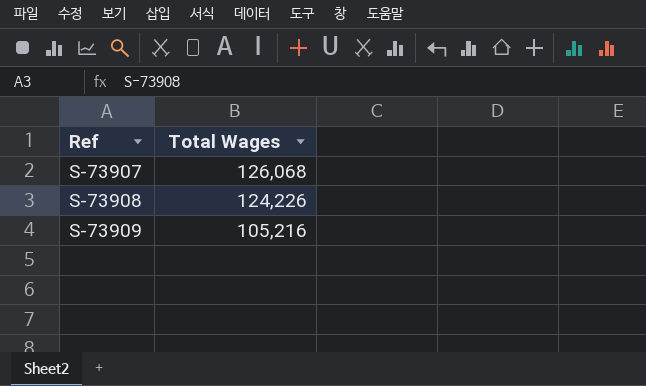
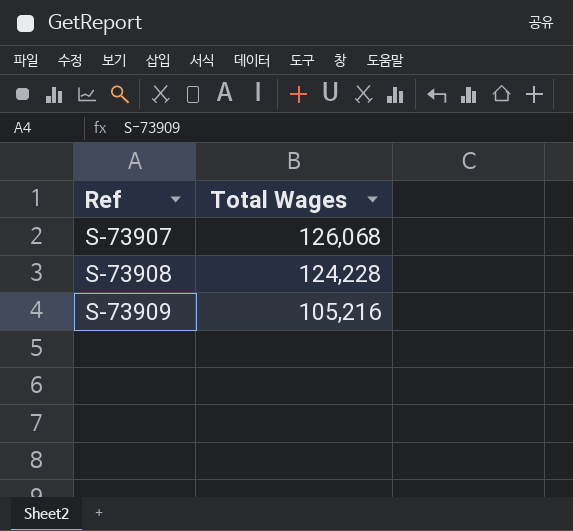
S-73908 | Total Wages: 124,226 -> 124,228

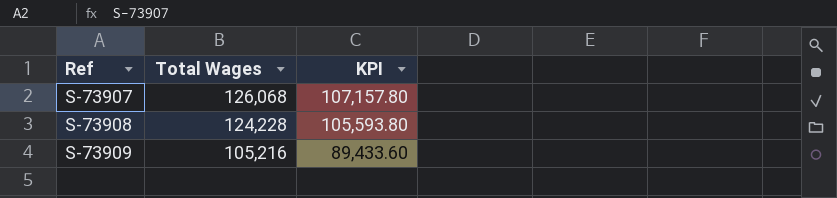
column KPI | formula: none -> [Total Wages] * 0.85

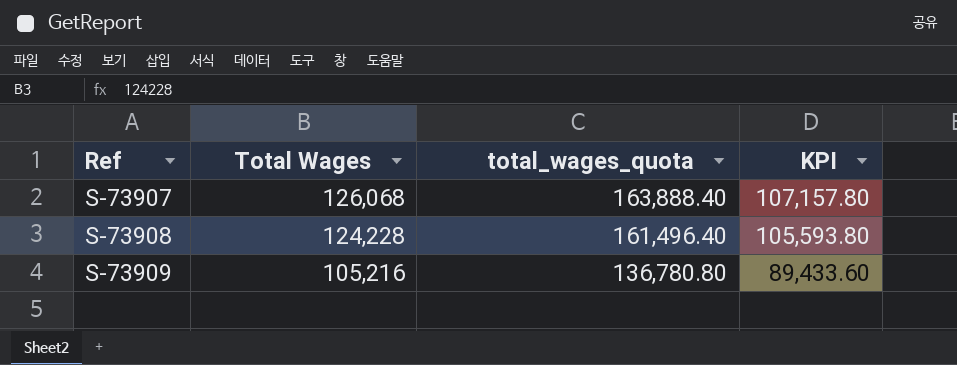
column total_wages_quota | formula: none -> [Total Wages] * 1.3

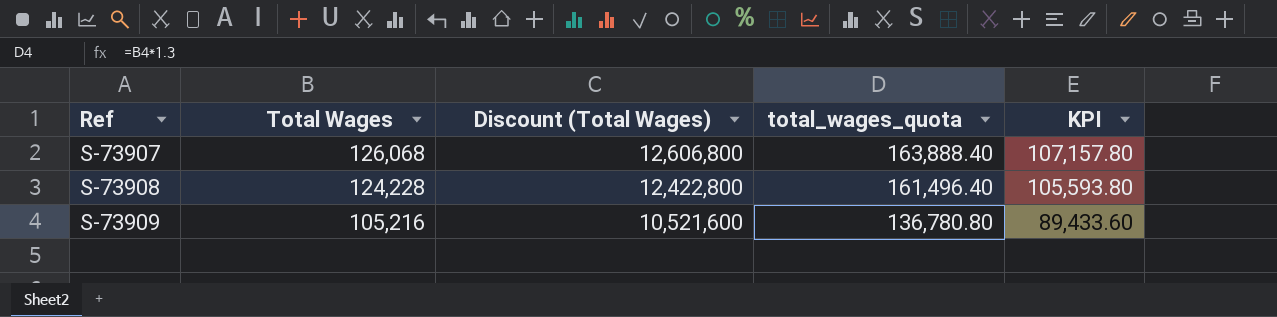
column Discount (Total Wages) | formula: none -> [Total Wages] * 100

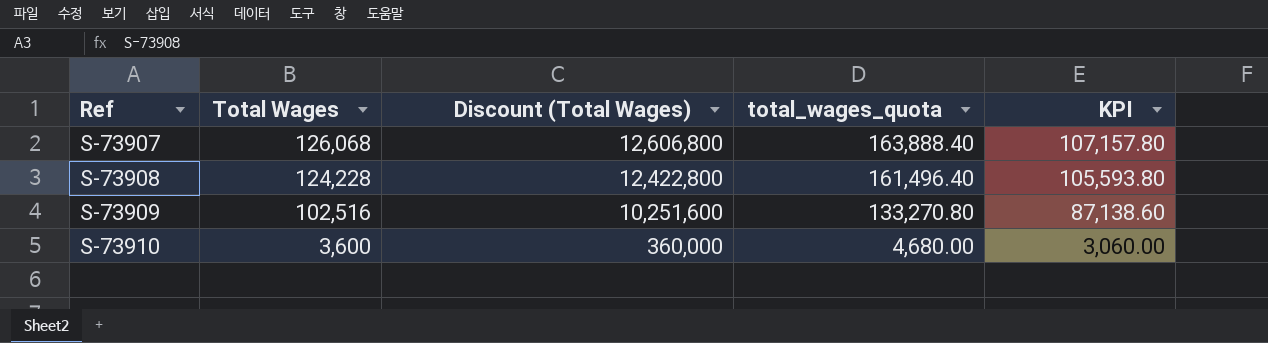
S-73909 | Total Wages: 105,216 -> 102,516
S-73909 | Discount (Total Wages): 10,521,600 -> 10,251,600
S-73909 | total_wages_quota: 136,780.80 -> 133,270.80
S-73909 | KPI: 89,433.60 -> 87,138.60
row S-73910: none -> 3,600 | 360,000 | 4,680.00 | 3,060.00

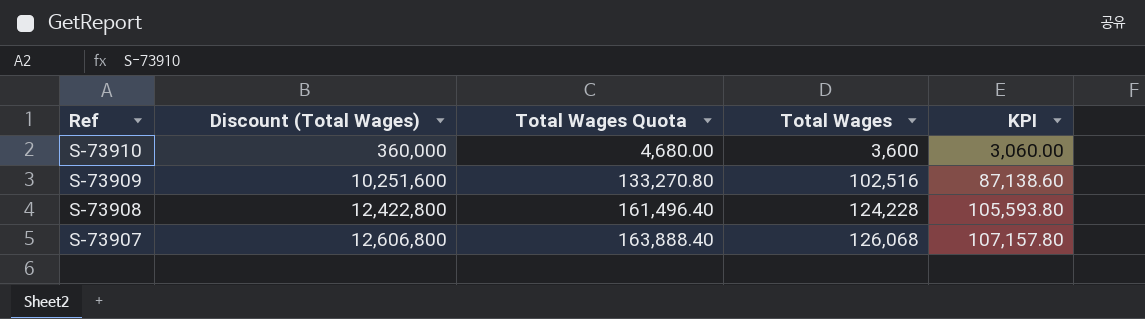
row order: Ref ascending -> Ref descending
column name: total_wages_quota -> Total Wages Quota
column Total Wages | position: 2 -> 4

